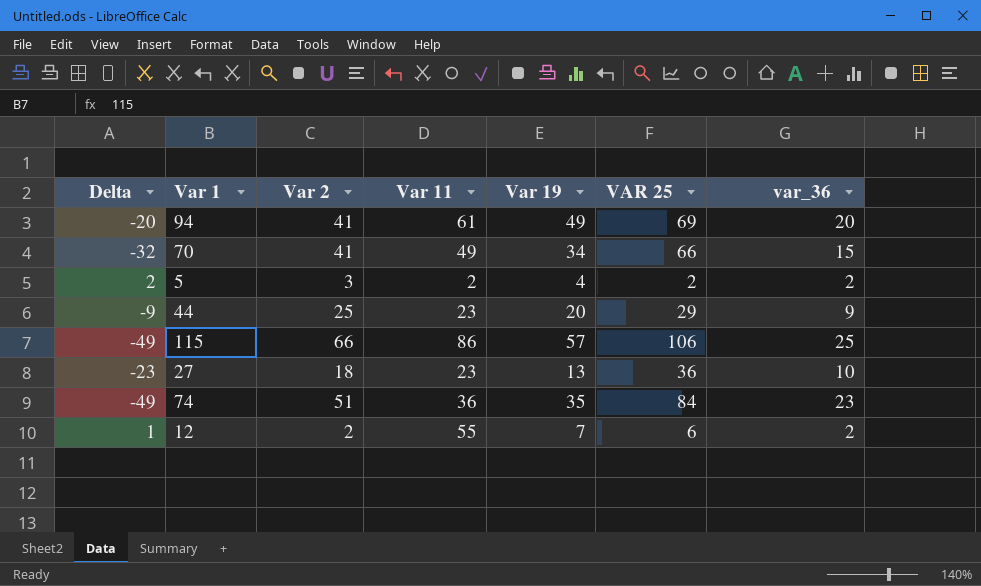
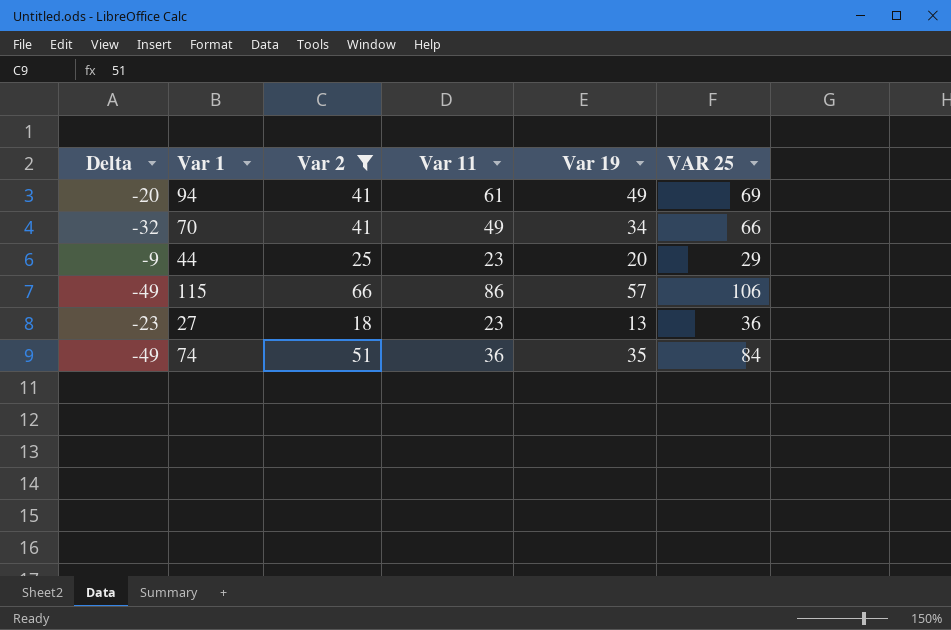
filter: none -> Var 2 >= 18
column var_36 | position: 7 -> none

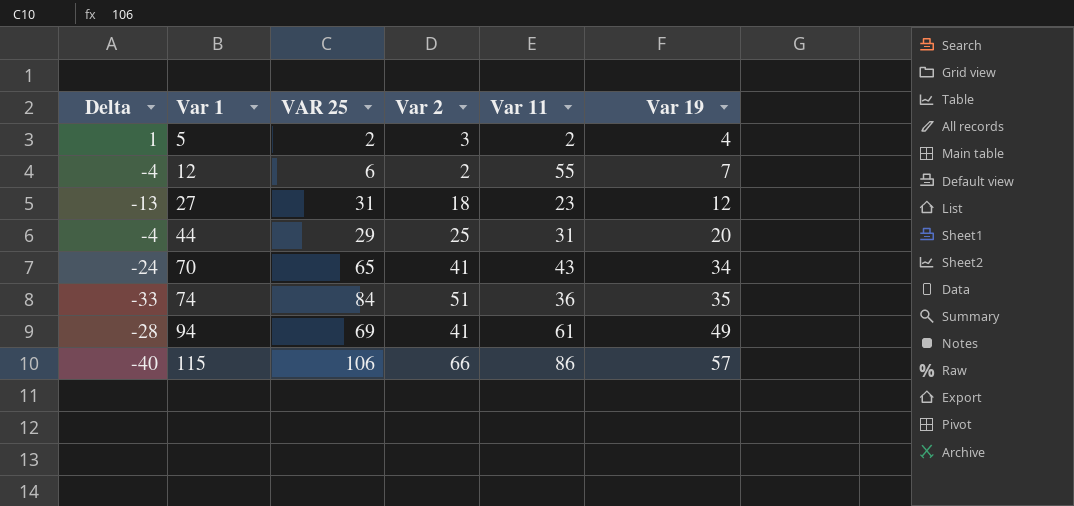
filter: Var 2 >= 18 -> none
row order: none -> Var 1 ascending
column Delta | formula: [Var 19] - [VAR 25] -> [Var 2] - [VAR 25]
column VAR 25 | position: 6 -> 3
27 | VAR 25: 36 -> 31
27 | Var 19: 13 -> 12
44 | Var 11: 23 -> 31
70 | VAR 25: 66 -> 65
70 | Var 11: 49 -> 43

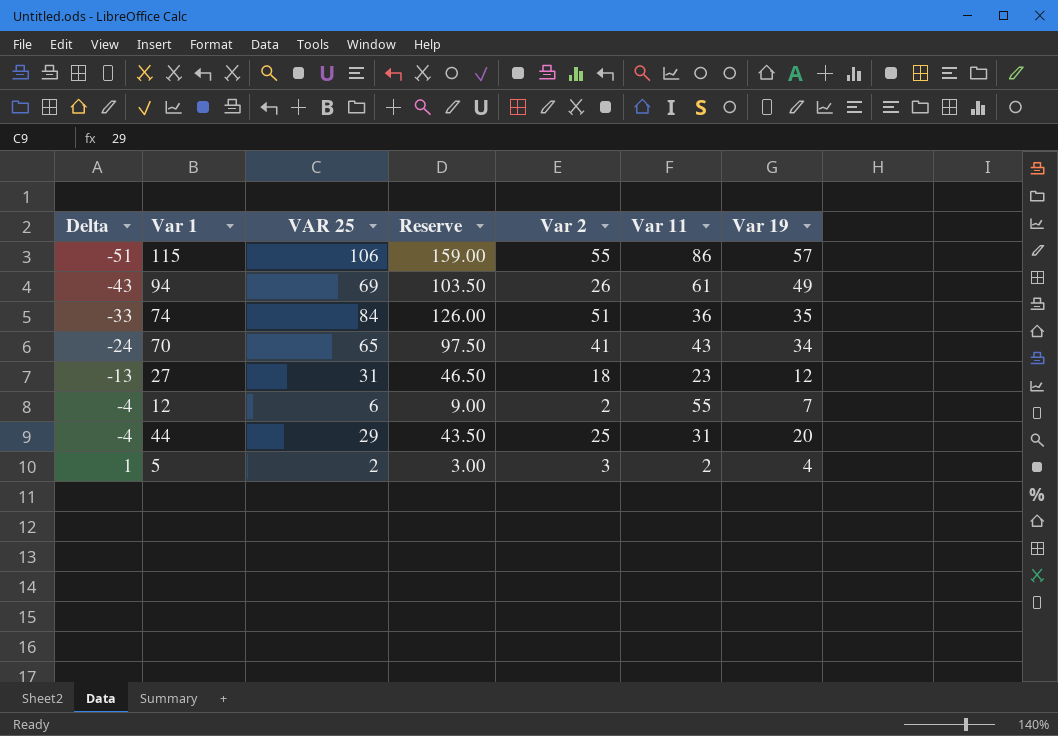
row order: Var 1 ascending -> Delta ascending
column Reserve | formula: none -> [VAR 25] * 1.5
115 | Delta: -40 -> -51
115 | Var 2: 66 -> 55
94 | Delta: -28 -> -43
94 | Var 2: 41 -> 26

